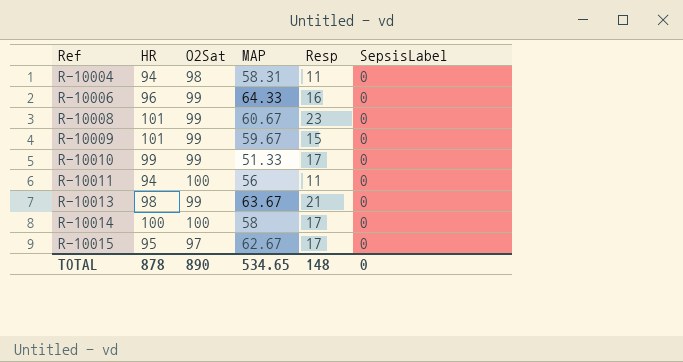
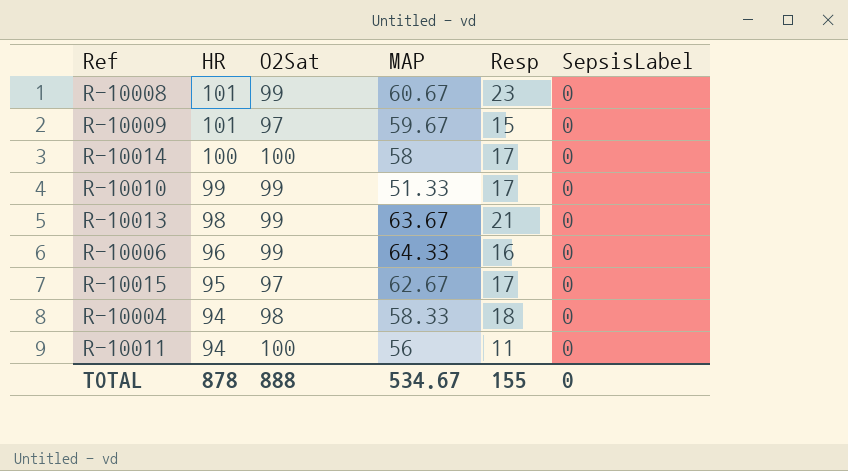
row order: Ref ascending -> HR descending
R-10009 | O2Sat: 99 -> 97
R-10004 | MAP: 58.31 -> 58.33
R-10004 | Resp: 11 -> 18
TOTAL | O2Sat: 890 -> 888
TOTAL | MAP: 534.65 -> 534.67
TOTAL | Resp: 148 -> 155

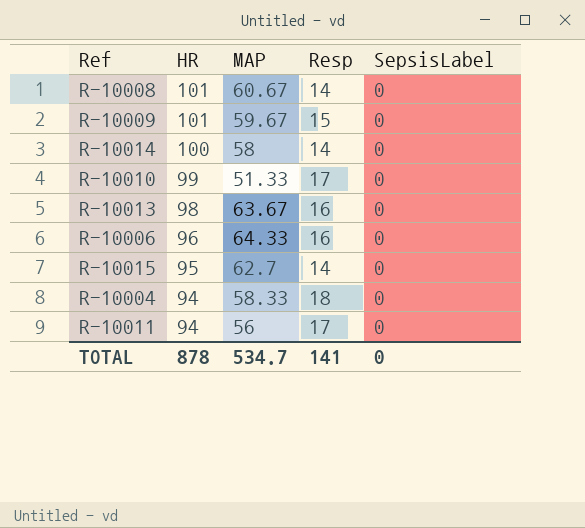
column O2Sat | position: 3 -> none
R-10008 | Resp: 23 -> 14
R-10014 | Resp: 17 -> 14
R-10013 | Resp: 21 -> 16
R-10015 | MAP: 62.67 -> 62.7
R-10015 | Resp: 17 -> 14
R-10011 | Resp: 11 -> 17
TOTAL | MAP: 534.67 -> 534.7
TOTAL | Resp: 155 -> 141

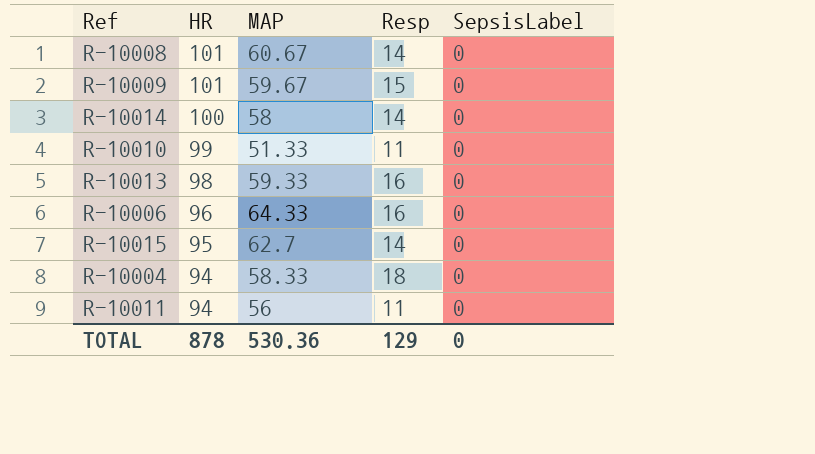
R-10010 | Resp: 17 -> 11
R-10013 | MAP: 63.67 -> 59.33
R-10011 | Resp: 17 -> 11
TOTAL | MAP: 534.7 -> 530.36
TOTAL | Resp: 141 -> 129

